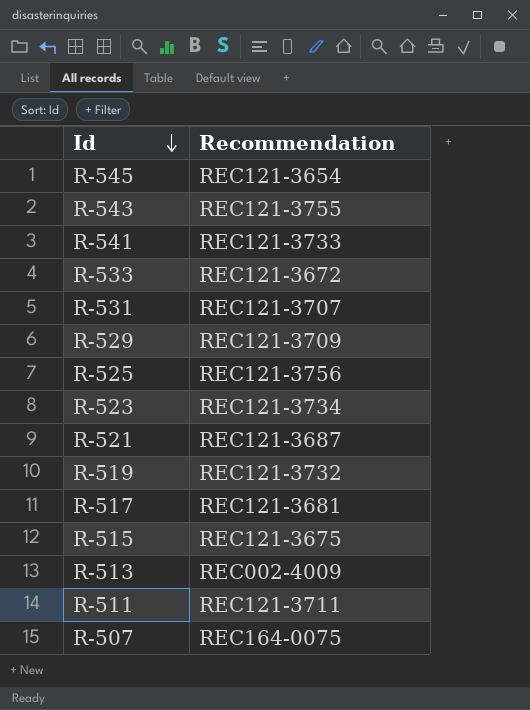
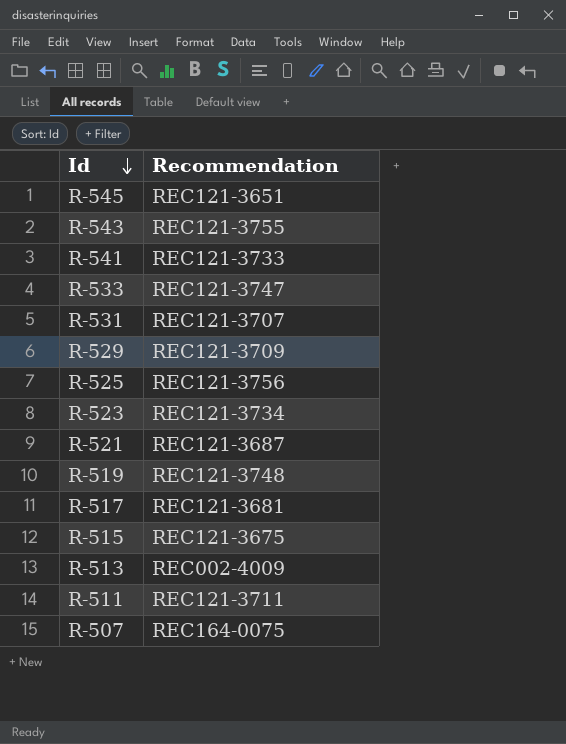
R-545 | Recommendation: REC121-3654 -> REC121-3651
R-533 | Recommendation: REC121-3672 -> REC121-3747
R-519 | Recommendation: REC121-3732 -> REC121-3748

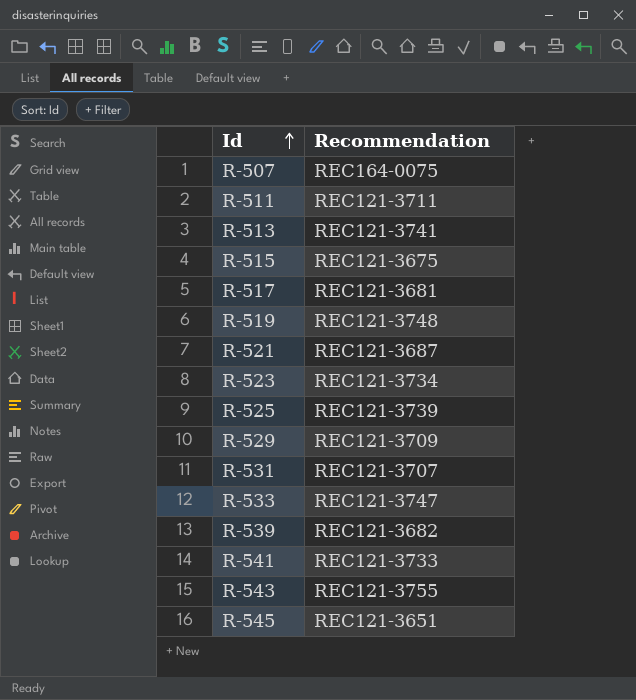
row order: Id descending -> Id ascending
R-513 | Recommendation: REC002-4009 -> REC121-3741
R-525 | Recommendation: REC121-3756 -> REC121-3739
row R-539: none -> REC121-3682

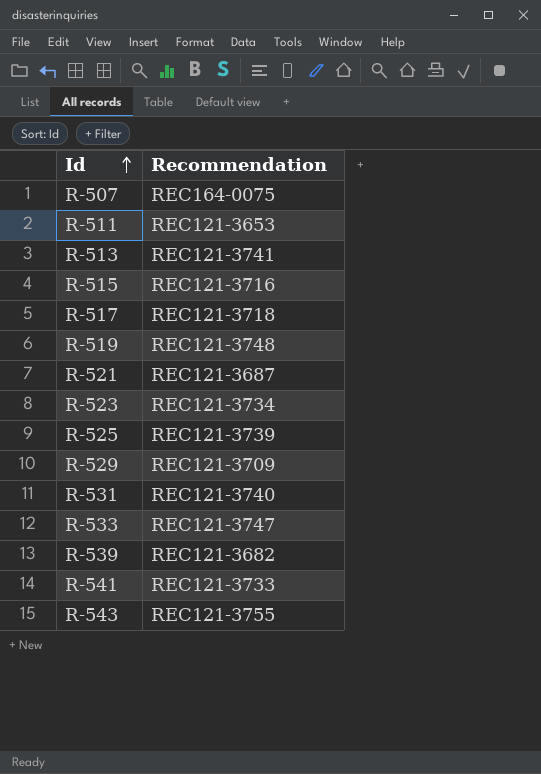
row R-545: REC121-3651 -> none
R-511 | Recommendation: REC121-3711 -> REC121-3653
R-515 | Recommendation: REC121-3675 -> REC121-3716
R-517 | Recommendation: REC121-3681 -> REC121-3718
R-531 | Recommendation: REC121-3707 -> REC121-3740

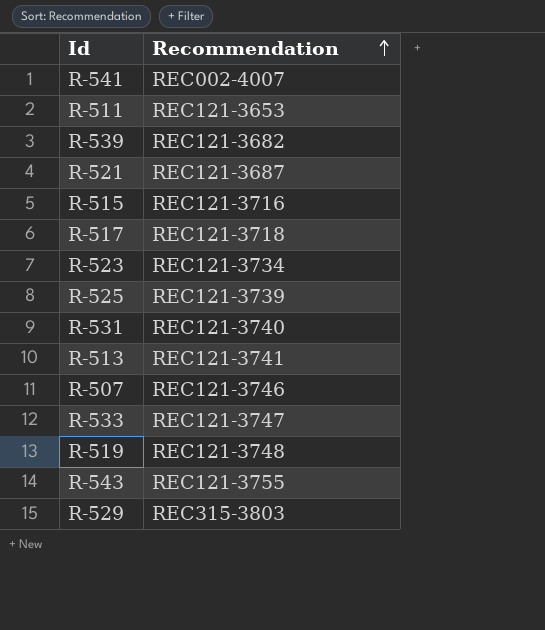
row order: Id ascending -> Recommendation ascending
R-541 | Recommendation: REC121-3733 -> REC002-4007
R-507 | Recommendation: REC164-0075 -> REC121-3746
R-529 | Recommendation: REC121-3709 -> REC315-3803

